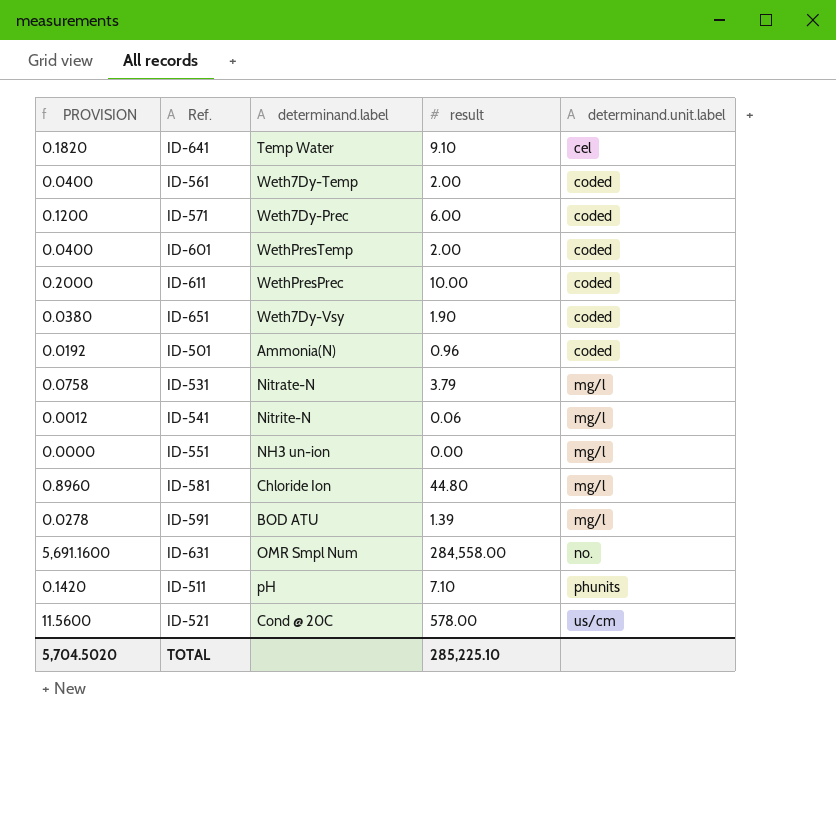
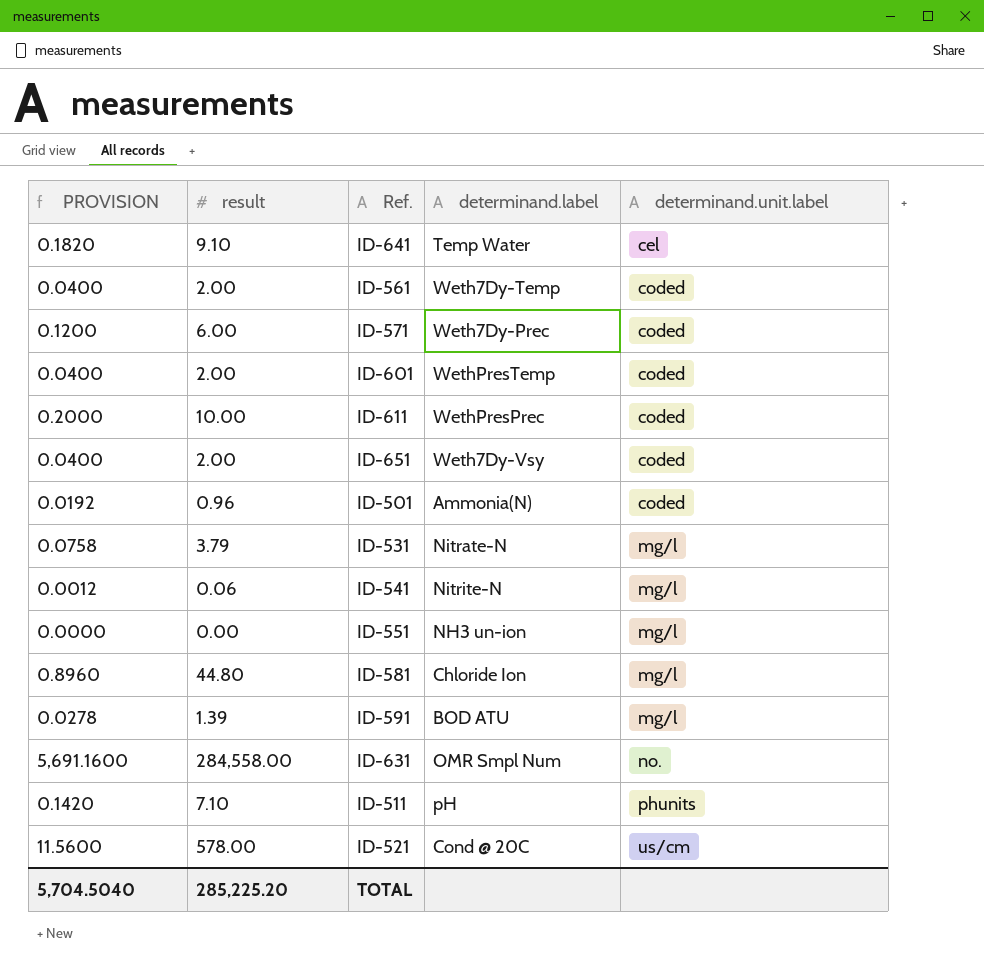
column result | position: 4 -> 2
ID-651 | PROVISION: 0.0380 -> 0.0400
ID-651 | result: 1.90 -> 2.00
TOTAL | PROVISION: 5,704.5020 -> 5,704.5040
TOTAL | result: 285,225.10 -> 285,225.20

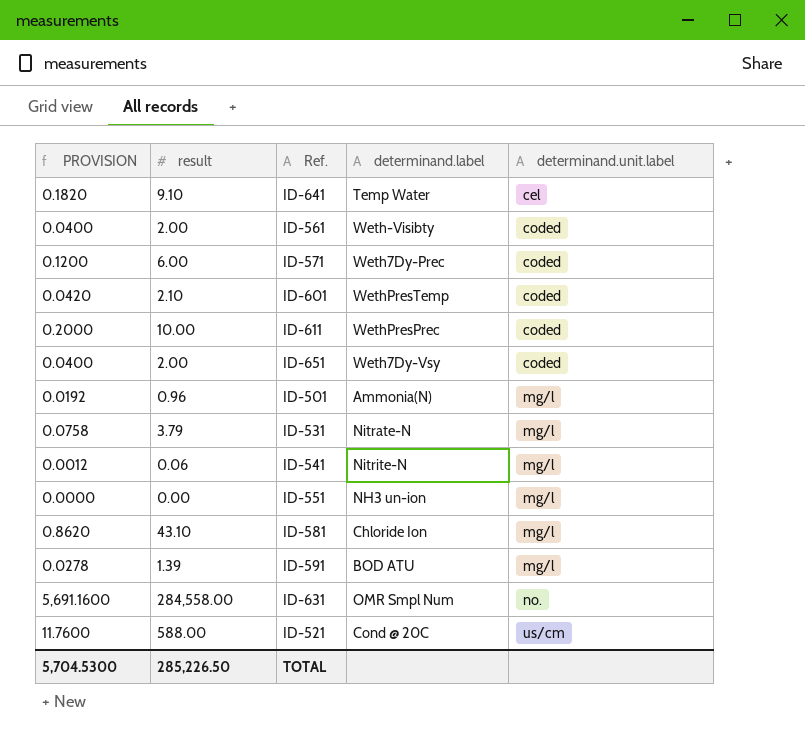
row ID-511: 0.1420 | 7.10 | pH | phunits -> none
ID-561 | determinand.label: Weth7Dy-Temp -> Weth-Visibty
ID-601 | PROVISION: 0.0400 -> 0.0420
ID-601 | result: 2.00 -> 2.10
ID-501 | determinand.unit.label: coded -> mg/l
ID-581 | PROVISION: 0.8960 -> 0.8620
ID-581 | result: 44.80 -> 43.10
ID-521 | PROVISION: 11.5600 -> 11.7600
ID-521 | result: 578.00 -> 588.00
TOTAL | PROVISION: 5,704.5040 -> 5,704.5300
TOTAL | result: 285,225.20 -> 285,226.50

